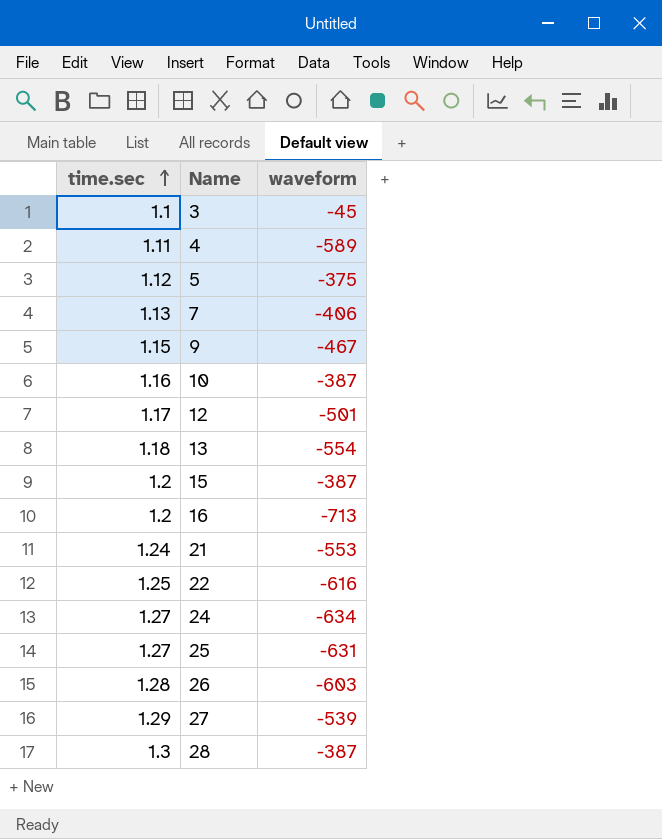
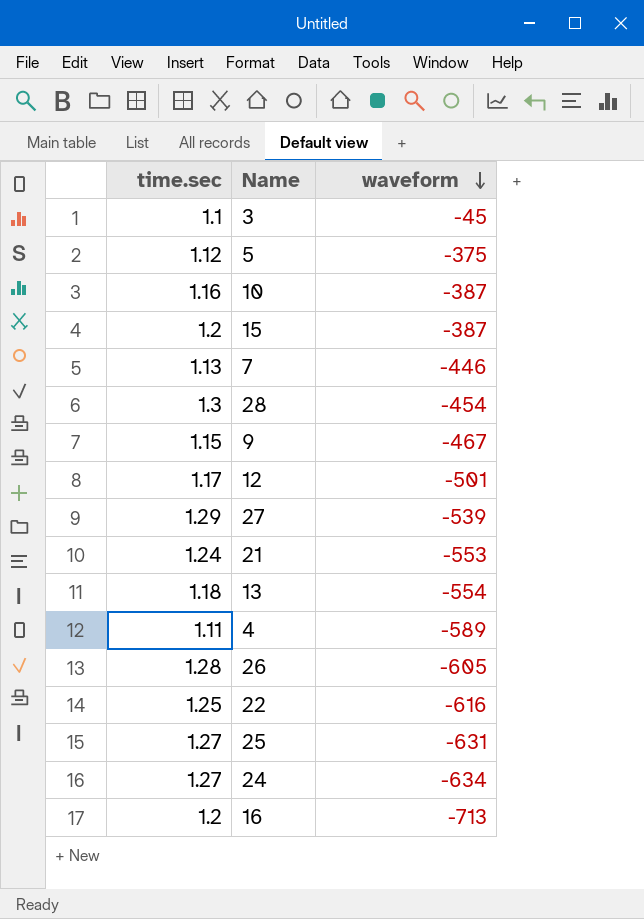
row order: time.sec ascending -> waveform descending
7 | waveform: -406 -> -446
28 | waveform: -387 -> -454
26 | waveform: -603 -> -605

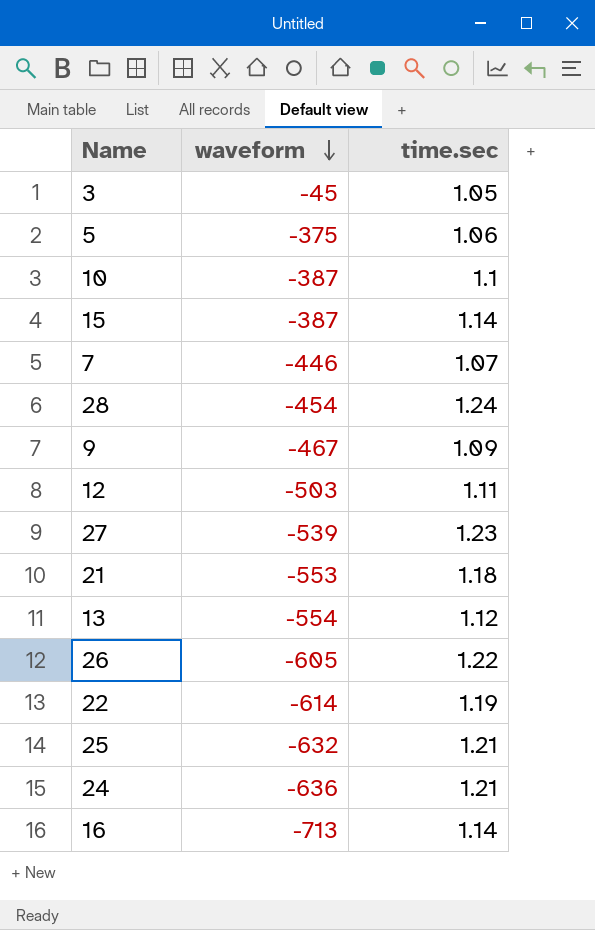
column time.sec | position: 1 -> 3
row 4: 1.11 | -589 -> none
3 | time.sec: 1.1 -> 1.05
5 | time.sec: 1.12 -> 1.06
10 | time.sec: 1.16 -> 1.1
15 | time.sec: 1.2 -> 1.14
7 | time.sec: 1.13 -> 1.07
28 | time.sec: 1.3 -> 1.24
9 | time.sec: 1.15 -> 1.09
12 | waveform: -501 -> -503
12 | time.sec: 1.17 -> 1.11
27 | time.sec: 1.29 -> 1.23
21 | time.sec: 1.24 -> 1.18
13 | time.sec: 1.18 -> 1.12
26 | time.sec: 1.28 -> 1.22
22 | waveform: -616 -> -614
22 | time.sec: 1.25 -> 1.19
25 | waveform: -631 -> -632
25 | time.sec: 1.27 -> 1.21
24 | waveform: -634 -> -636
24 | time.sec: 1.27 -> 1.21
16 | time.sec: 1.2 -> 1.14

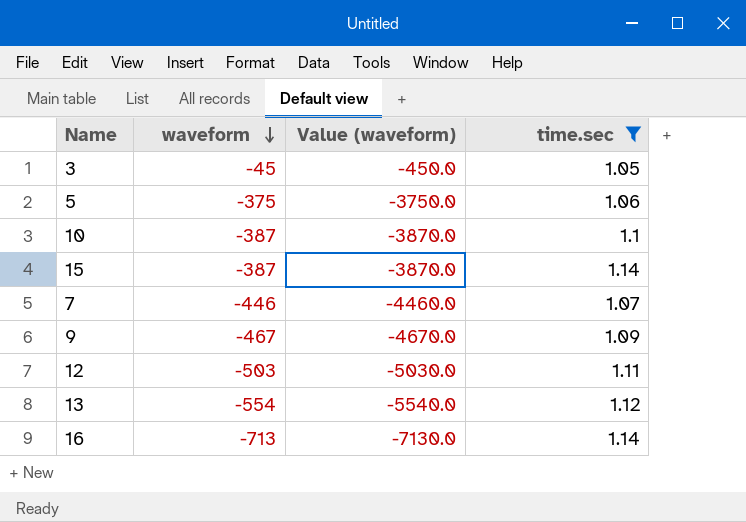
filter: none -> time.sec <= 1.14
column Value (waveform) | formula: none -> [waveform] * 10

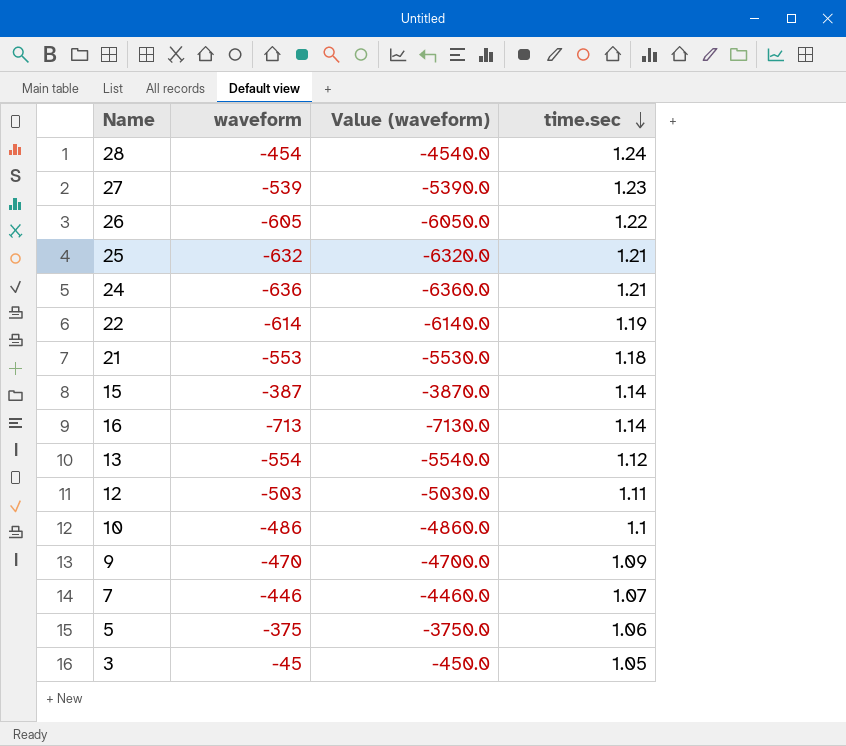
filter: time.sec <= 1.14 -> none
row order: waveform descending -> time.sec descending
10 | waveform: -387 -> -486
10 | Value (waveform): -3870.0 -> -4860.0
9 | waveform: -467 -> -470
9 | Value (waveform): -4670.0 -> -4700.0

